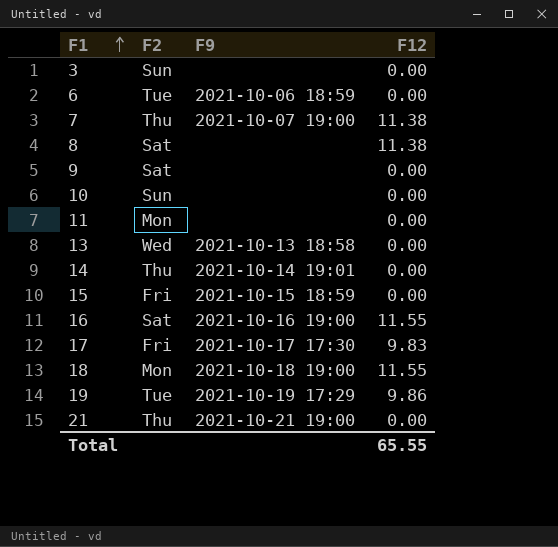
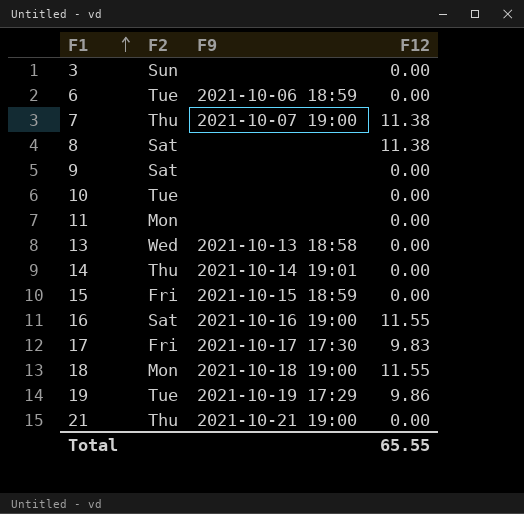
10 | F2: Sun -> Tue

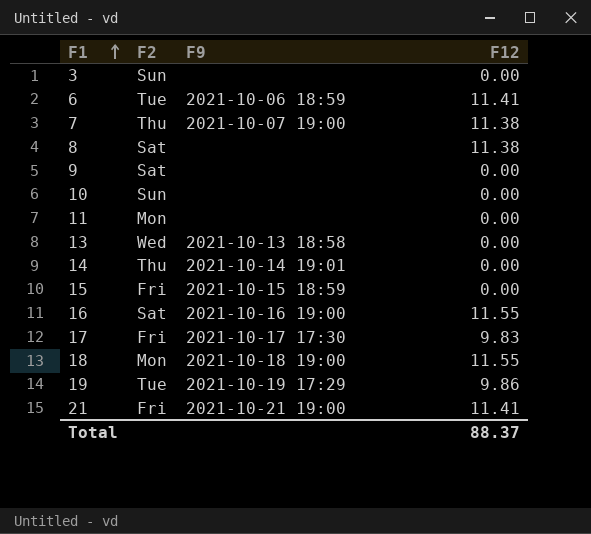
6 | F12: 0.00 -> 11.41
10 | F2: Tue -> Sun
21 | F2: Thu -> Fri
21 | F12: 0.00 -> 11.41
Total | F12: 65.55 -> 88.37

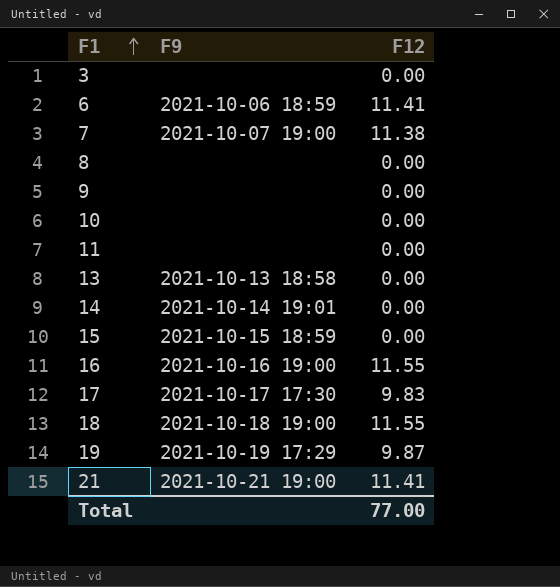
column F2 | position: 2 -> none
8 | F12: 11.38 -> 0.00
19 | F12: 9.86 -> 9.87
Total | F12: 88.37 -> 77.00

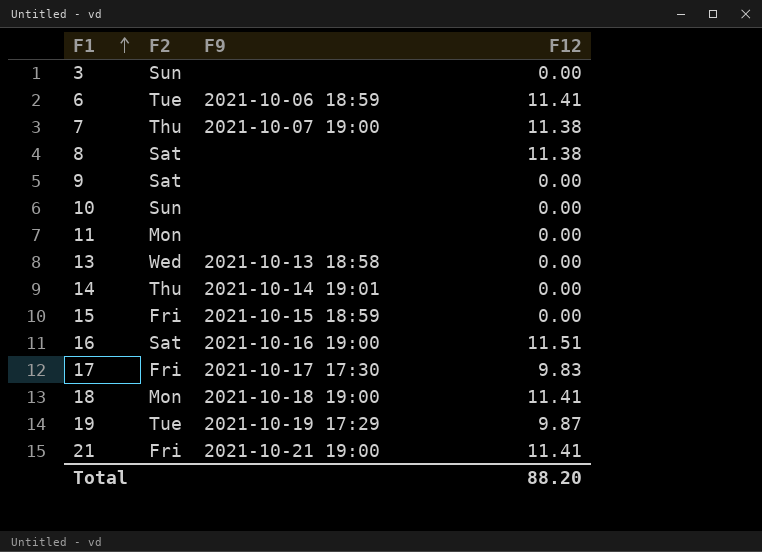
column F2 | position: none -> 2
8 | F12: 0.00 -> 11.38
16 | F12: 11.55 -> 11.51
18 | F12: 11.55 -> 11.41
Total | F12: 77.00 -> 88.20

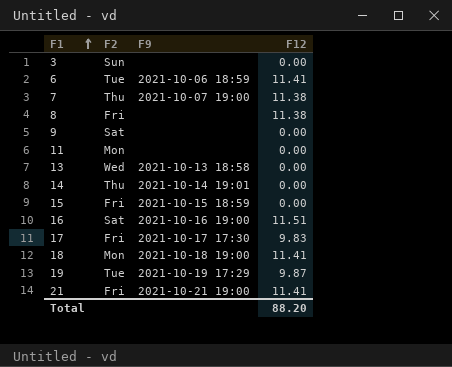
row 10: Sun | none | 0.00 -> none
8 | F2: Sat -> Fri

